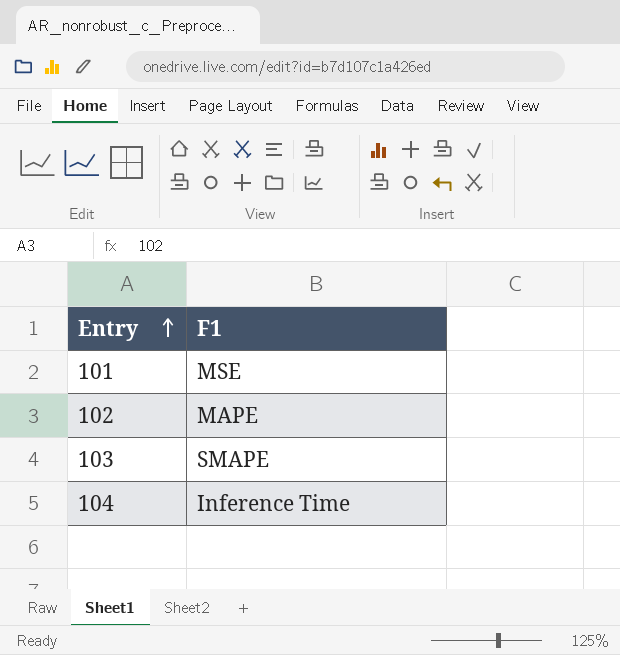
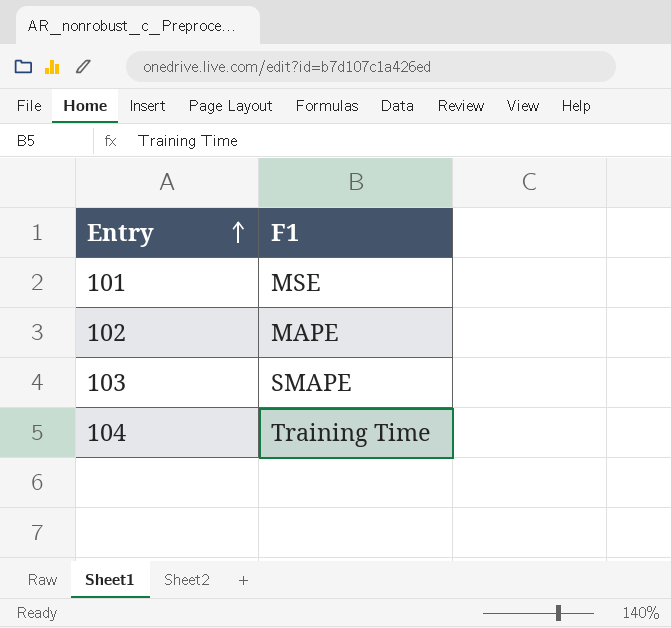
104 | F1: Inference Time -> Training Time

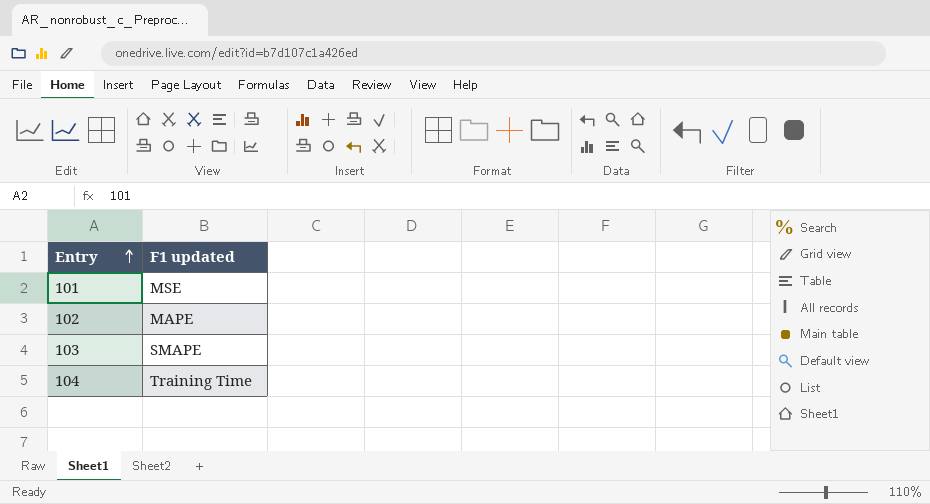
column name: F1 -> F1 updated

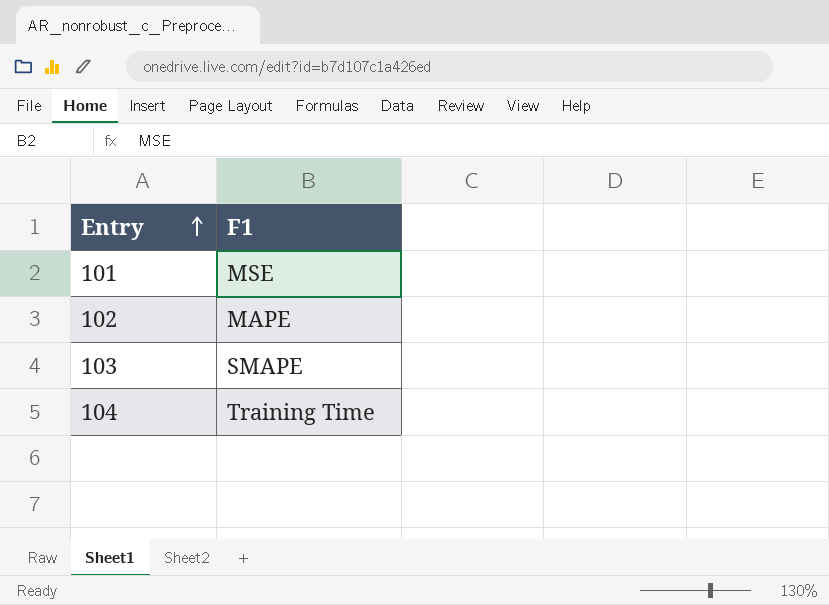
column name: F1 updated -> F1

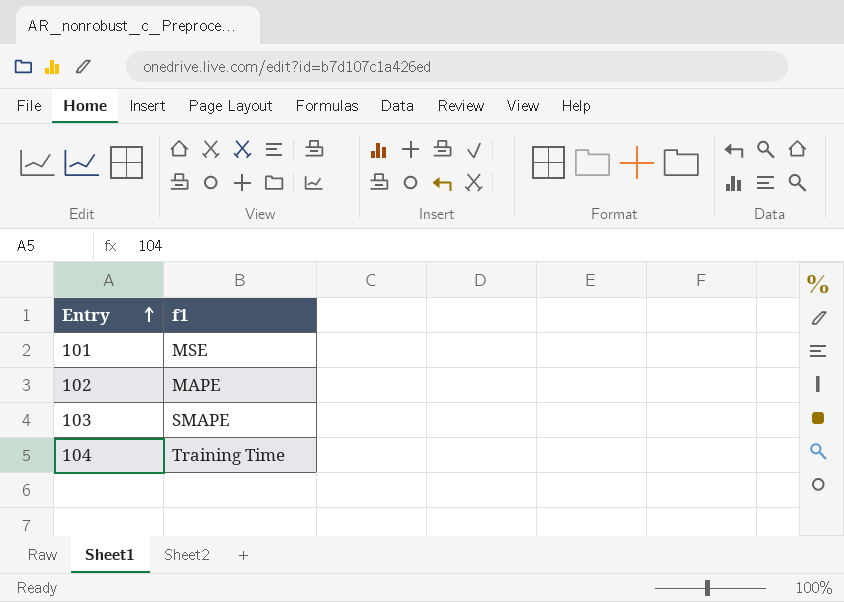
column name: F1 -> f1

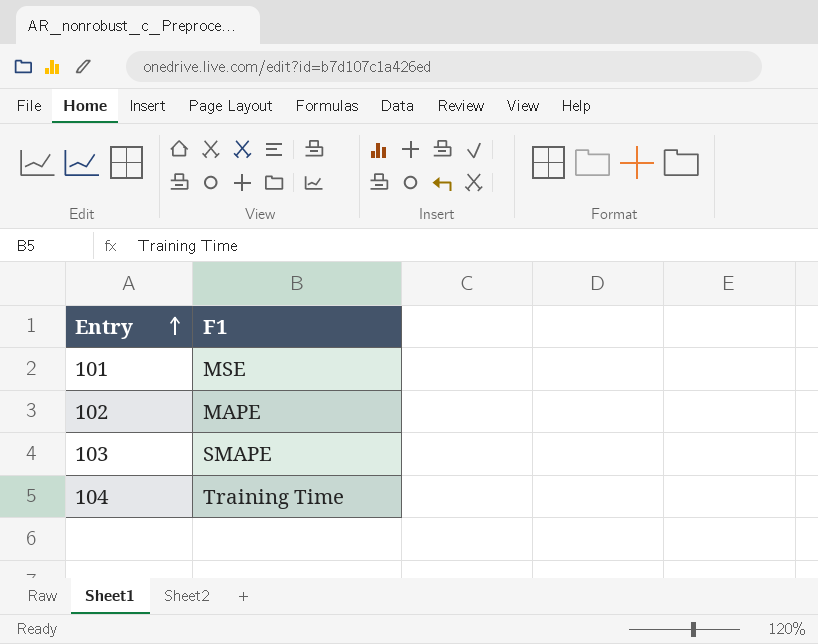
column name: f1 -> F1

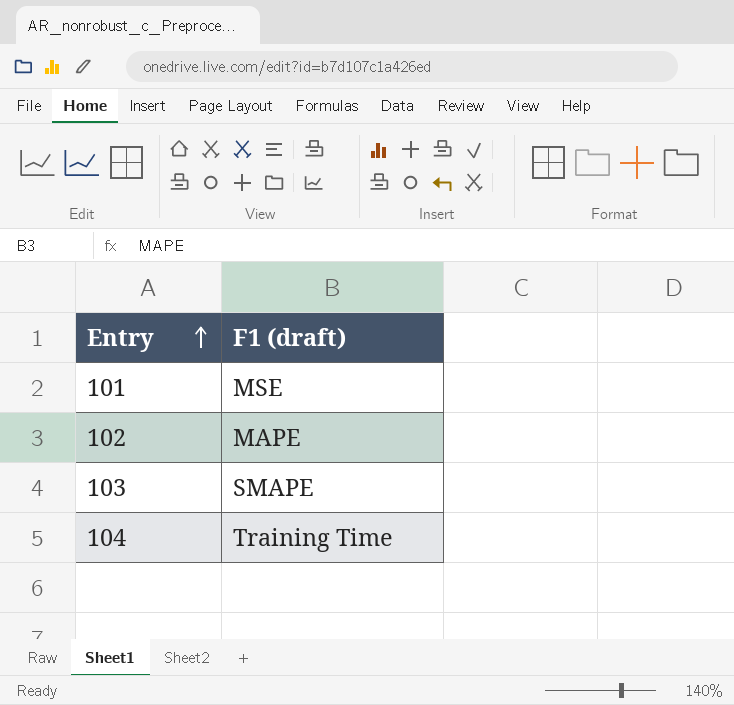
column name: F1 -> F1 (draft)

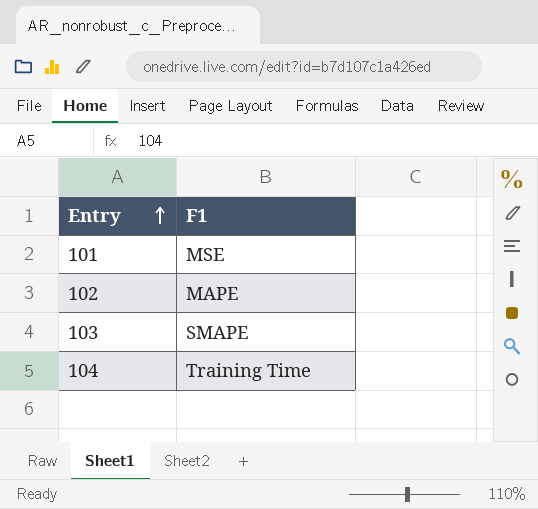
column name: F1 (draft) -> F1

